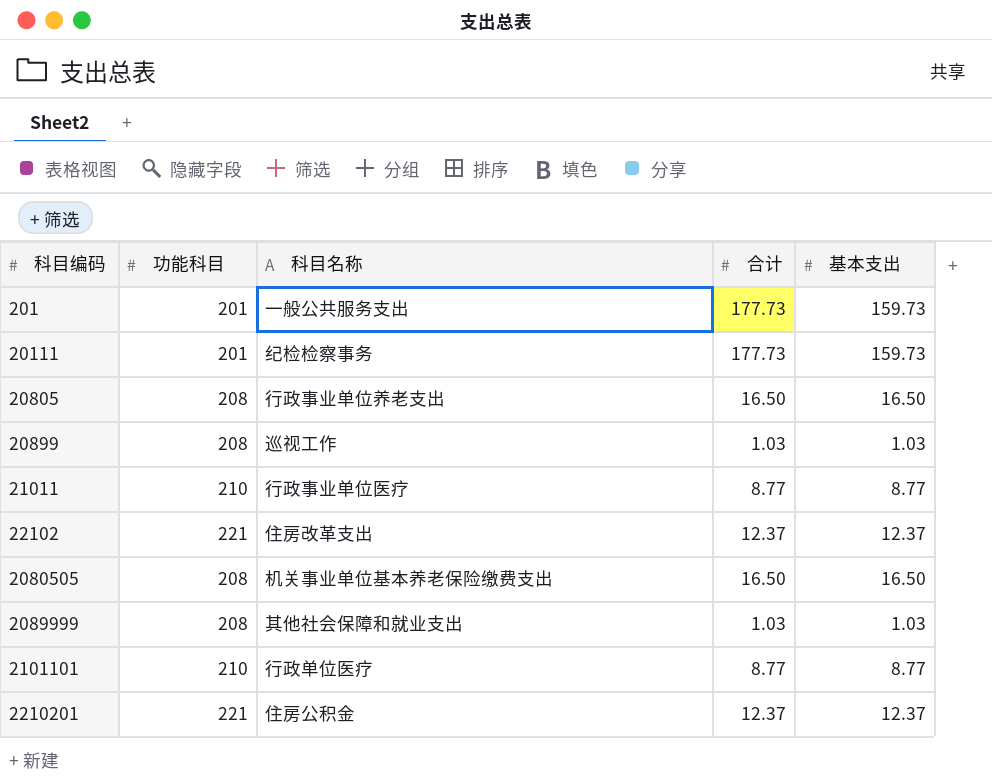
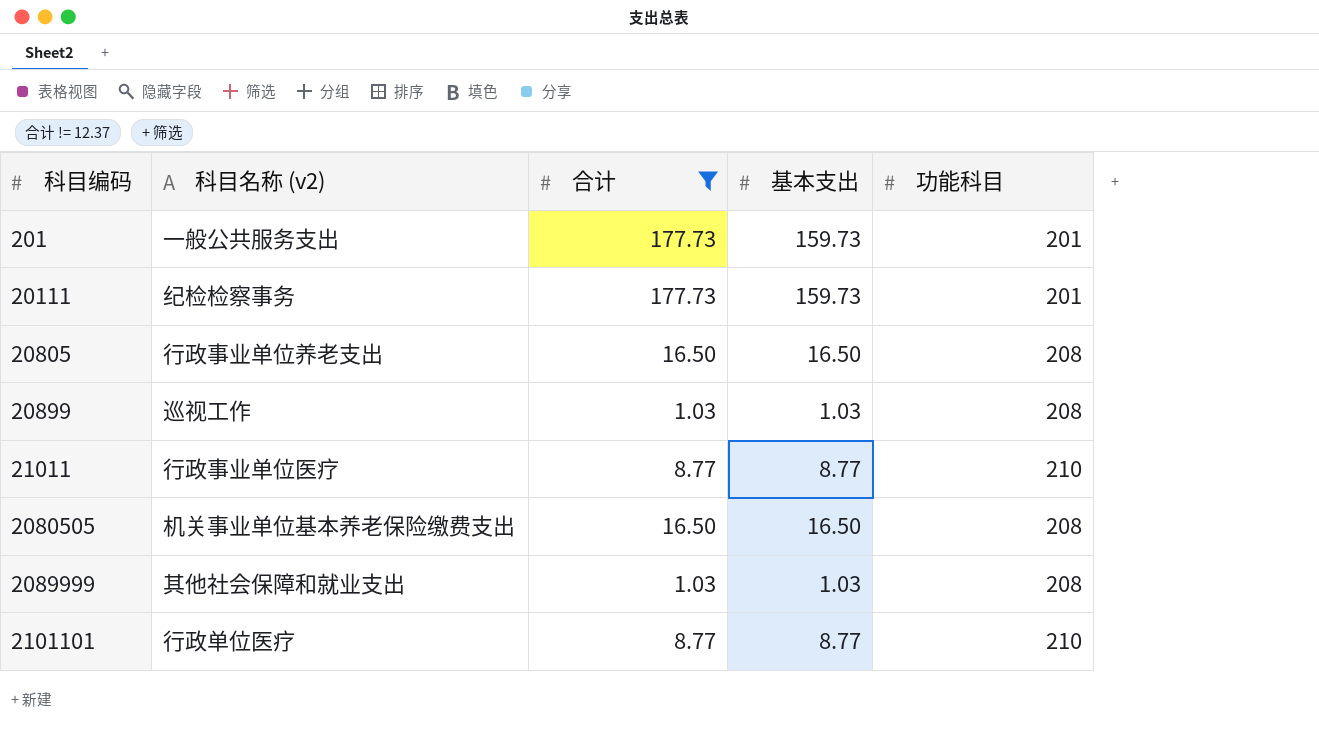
filter: none -> 合计 != 12.37
column name: 科目名称 -> 科目名称 (v2)
column 功能科目 | position: 2 -> 5

